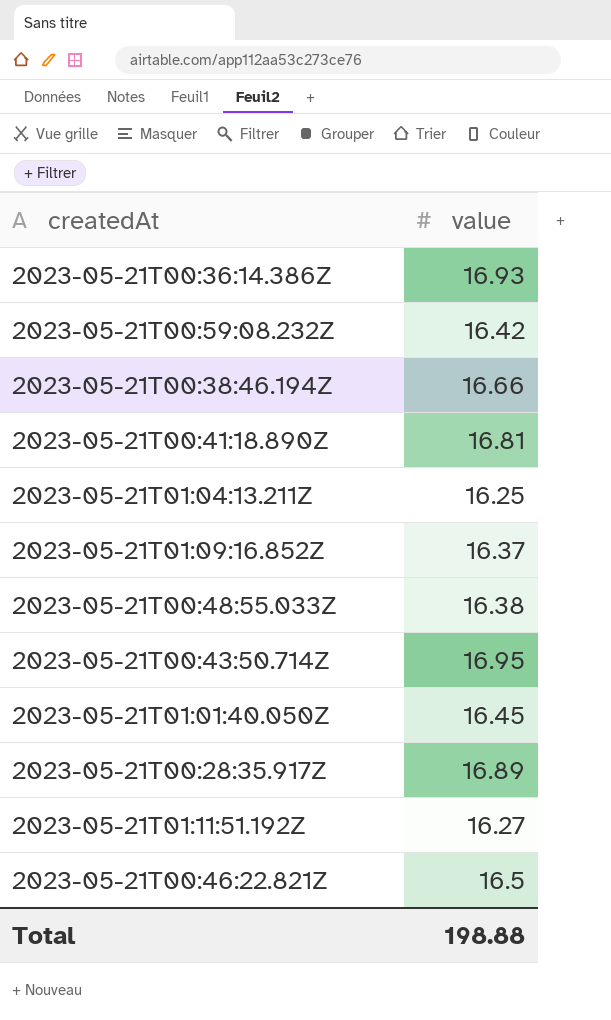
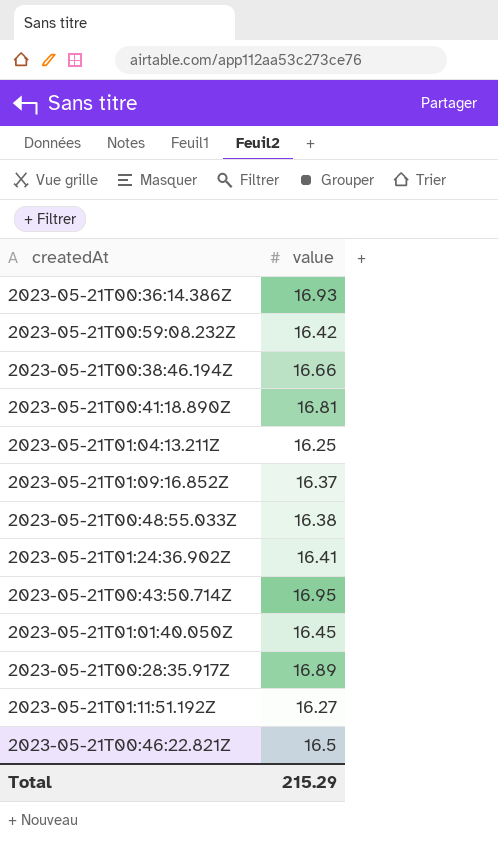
row 2023-05-21T01:24:36.902Z: none -> 16.41
Total | value: 198.88 -> 215.29

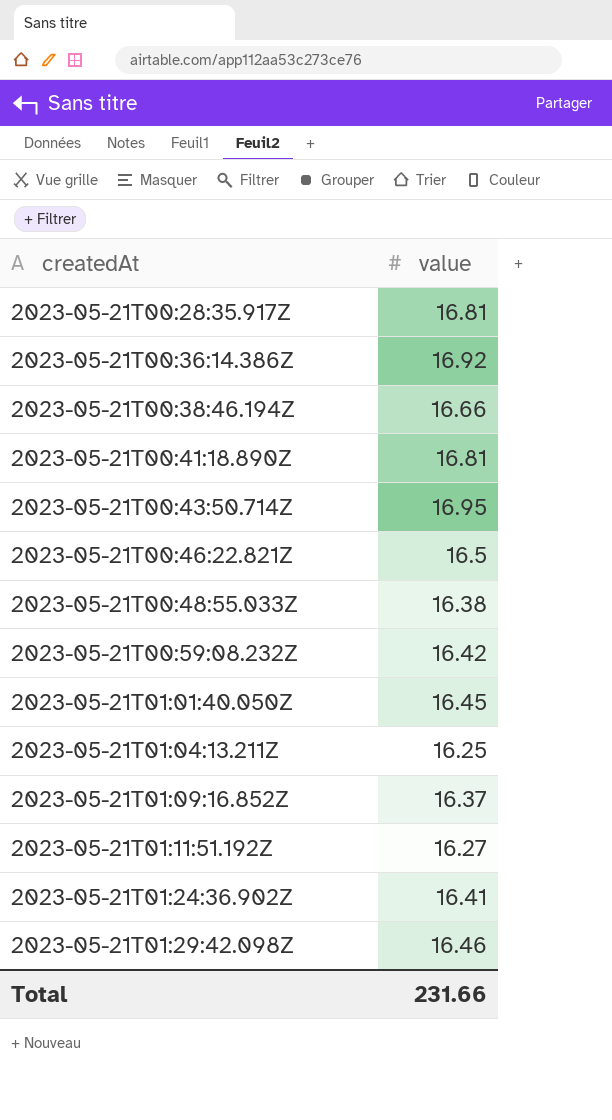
row order: none -> createdAt ascending
2023-05-21T00:28:35.917Z | value: 16.89 -> 16.81
2023-05-21T00:36:14.386Z | value: 16.93 -> 16.92
row 2023-05-21T01:29:42.098Z: none -> 16.46
Total | value: 215.29 -> 231.66

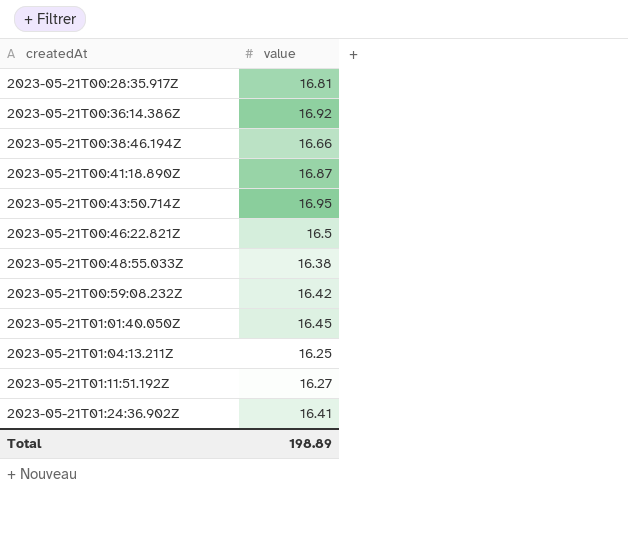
row 2023-05-21T01:09:16.852Z: 16.37 -> none
row 2023-05-21T01:29:42.098Z: 16.46 -> none
2023-05-21T00:41:18.890Z | value: 16.81 -> 16.87
Total | value: 231.66 -> 198.89

